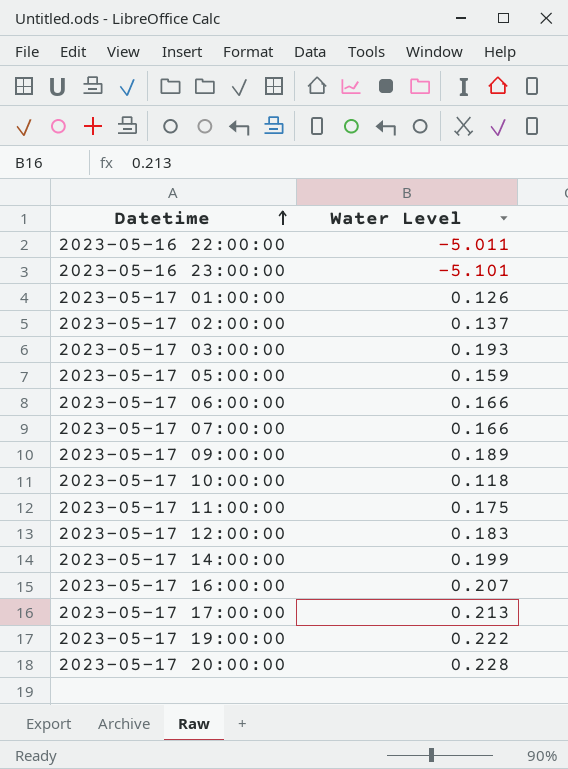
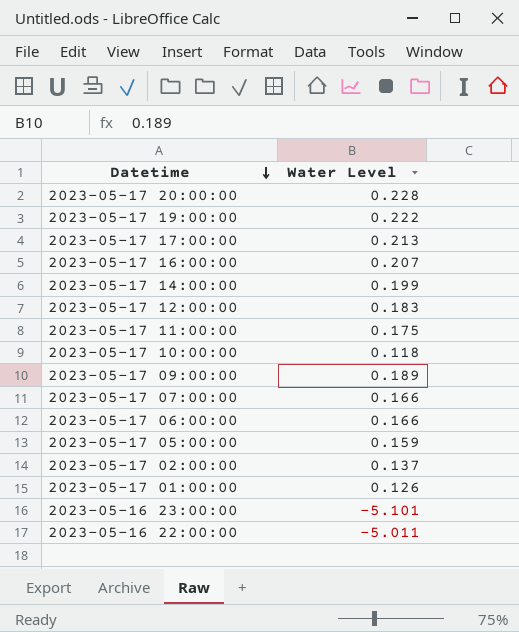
row order: Datetime ascending -> Datetime descending
row 2023-05-17 03:00:00: 0.193 -> none

